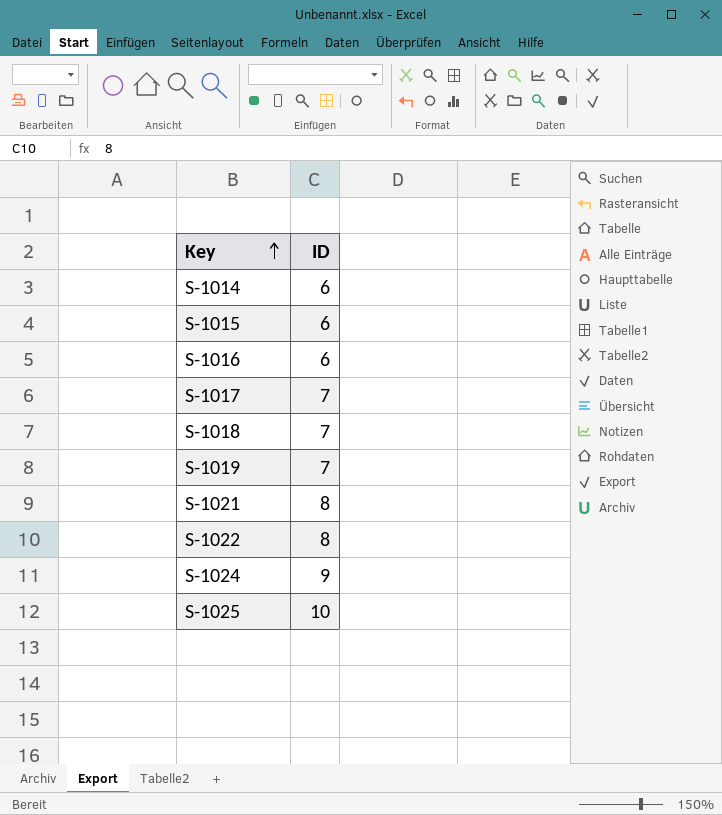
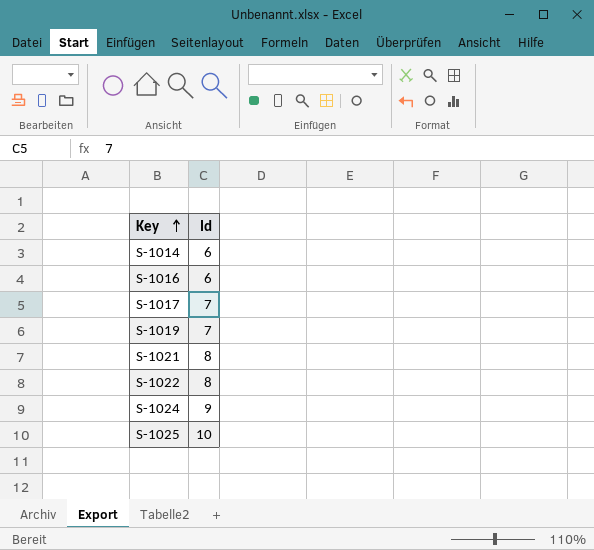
column name: ID -> Id
row S-1015: 6 -> none
row S-1018: 7 -> none

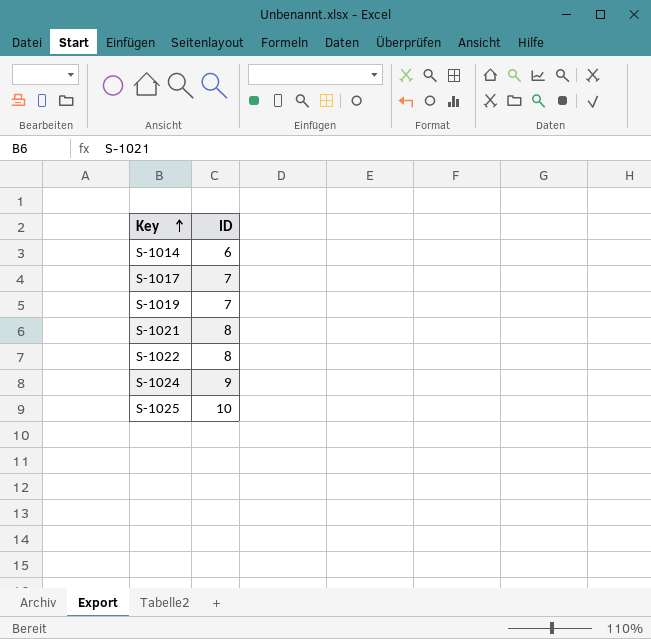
column name: Id -> ID
row S-1016: 6 -> none

